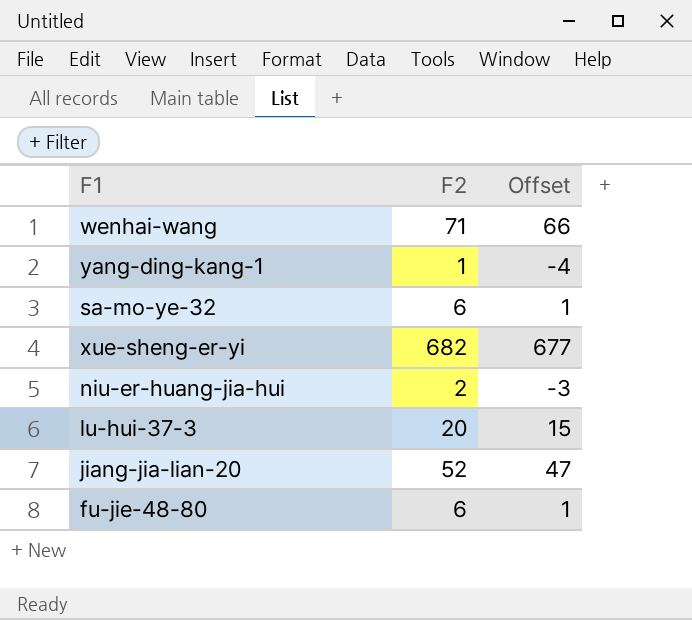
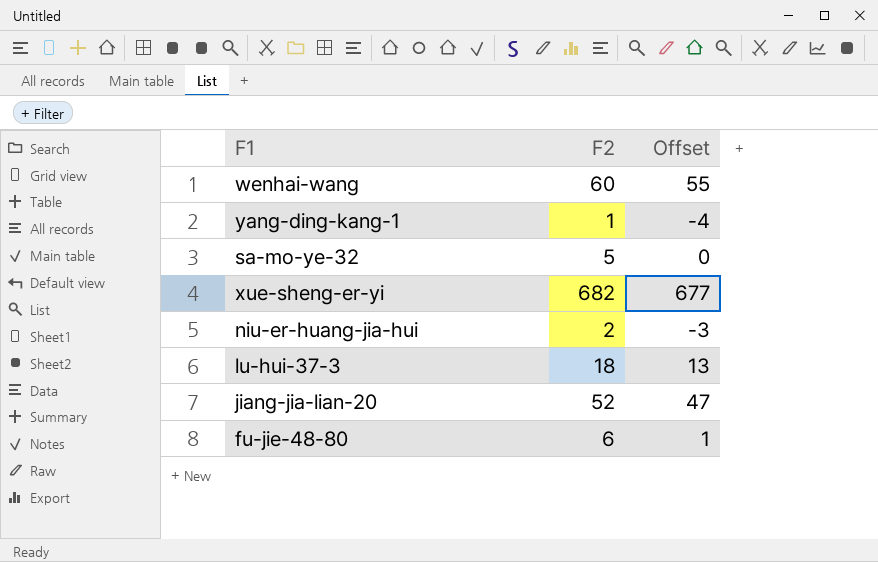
wenhai-wang | F2: 71 -> 60
wenhai-wang | Offset: 66 -> 55
sa-mo-ye-32 | F2: 6 -> 5
sa-mo-ye-32 | Offset: 1 -> 0
lu-hui-37-3 | F2: 20 -> 18
lu-hui-37-3 | Offset: 15 -> 13

